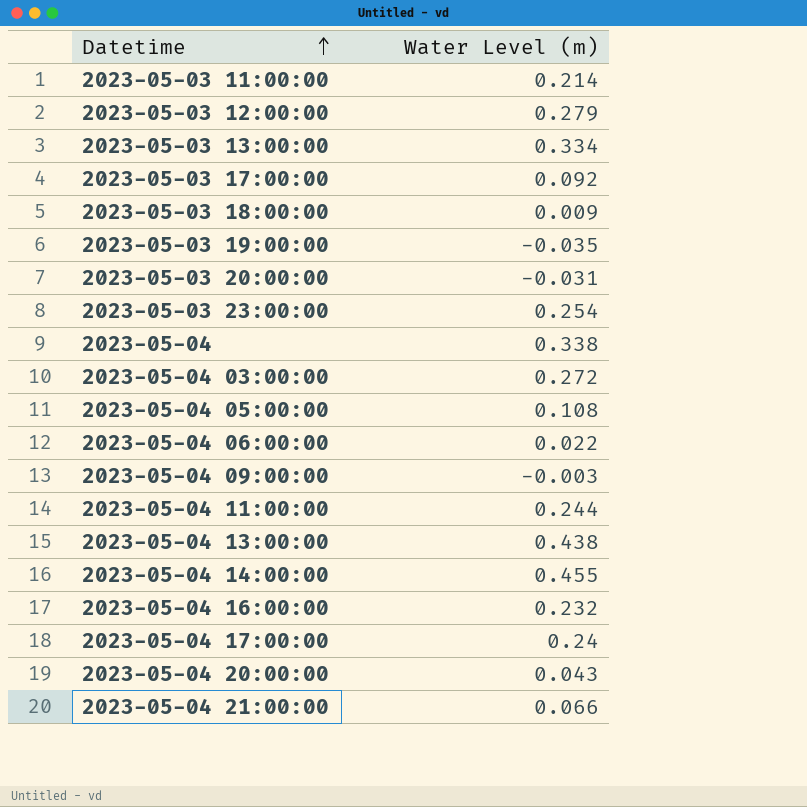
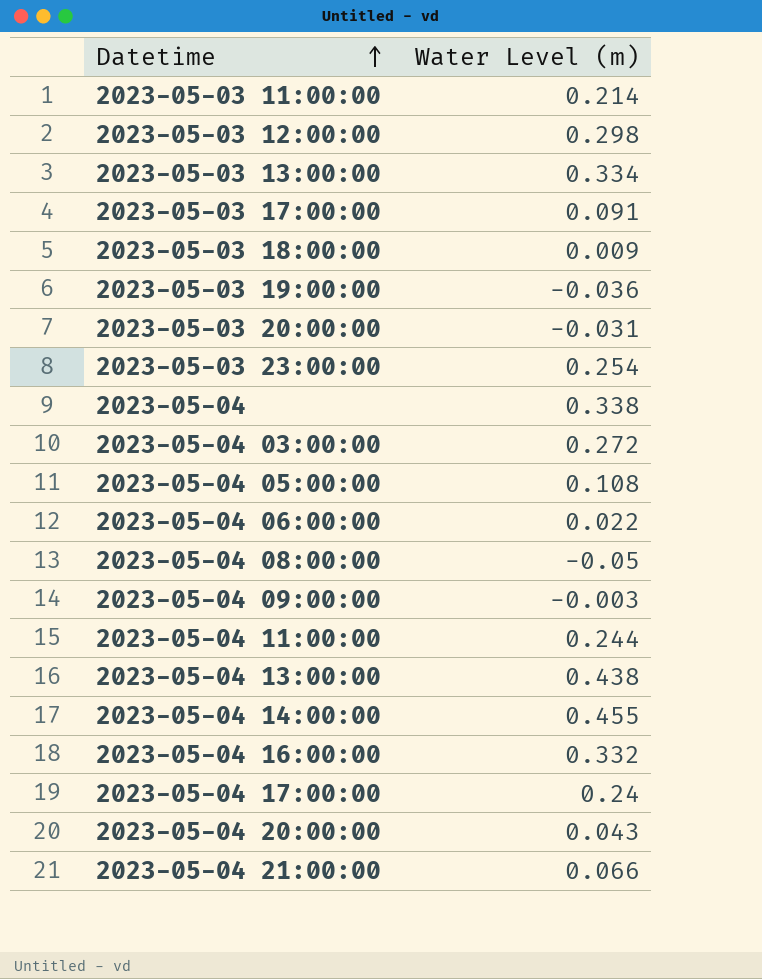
2023-05-03 12:00:00 | Water Level (m): 0.279 -> 0.298
2023-05-03 17:00:00 | Water Level (m): 0.092 -> 0.091
2023-05-03 19:00:00 | Water Level (m): -0.035 -> -0.036
row 2023-05-04 08:00:00: none -> -0.05
2023-05-04 16:00:00 | Water Level (m): 0.232 -> 0.332

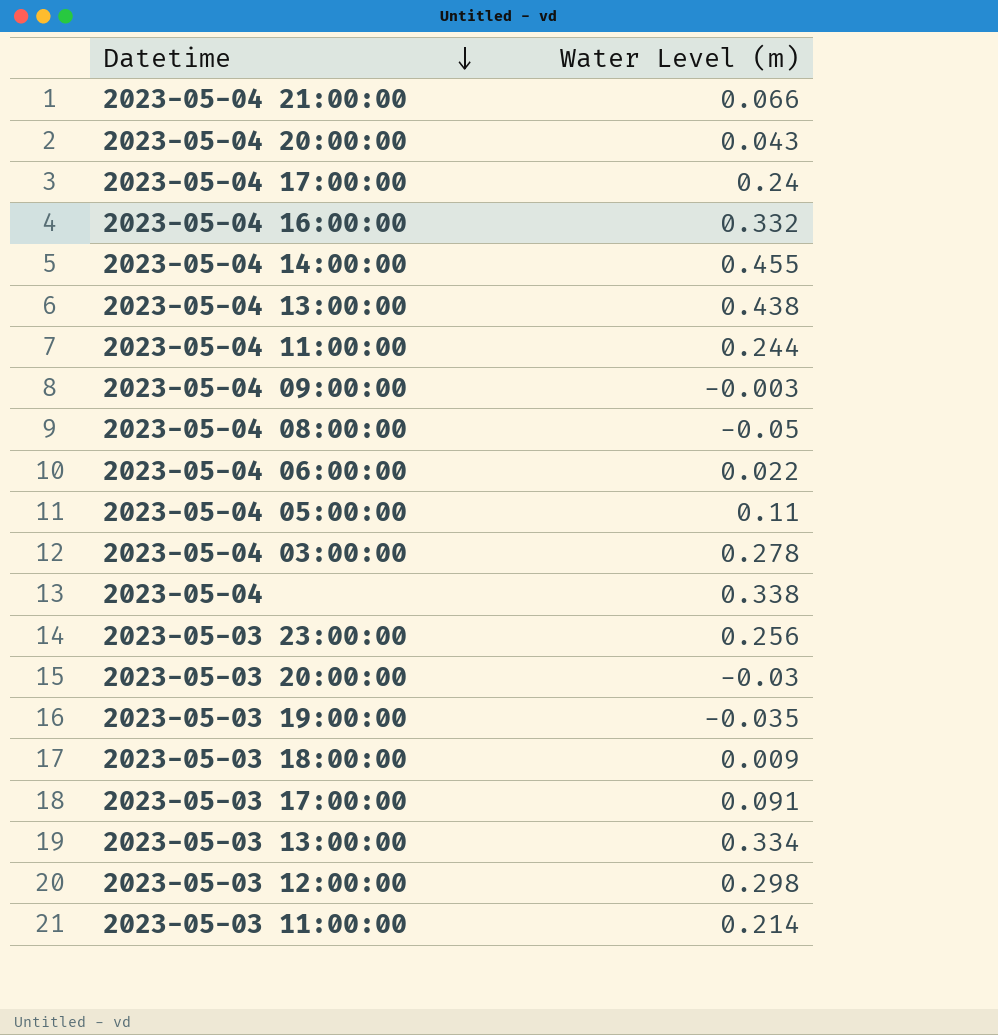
row order: Datetime ascending -> Datetime descending
2023-05-04 05:00:00 | Water Level (m): 0.108 -> 0.11
2023-05-04 03:00:00 | Water Level (m): 0.272 -> 0.278
2023-05-03 23:00:00 | Water Level (m): 0.254 -> 0.256
2023-05-03 20:00:00 | Water Level (m): -0.031 -> -0.03
2023-05-03 19:00:00 | Water Level (m): -0.036 -> -0.035

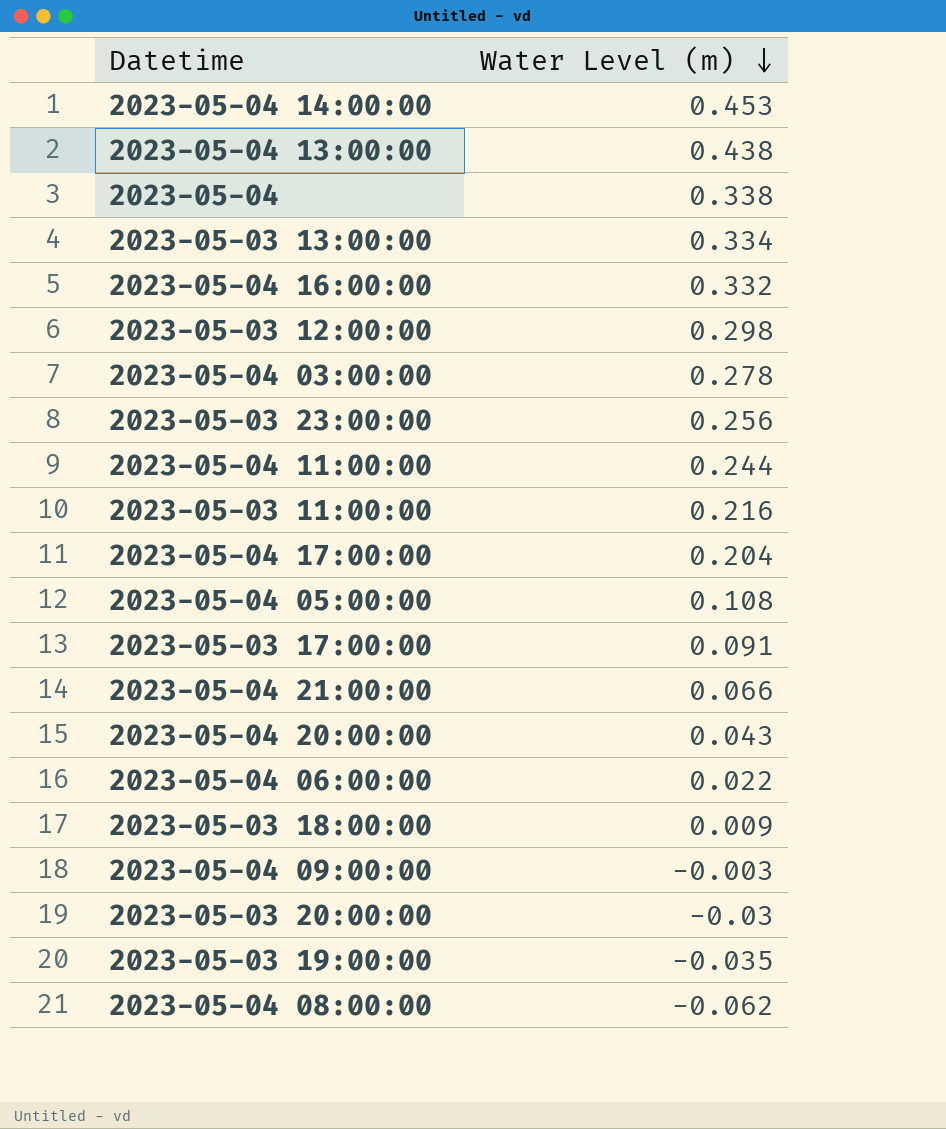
row order: Datetime descending -> Water Level (m) descending
2023-05-04 14:00:00 | Water Level (m): 0.455 -> 0.453
2023-05-03 11:00:00 | Water Level (m): 0.214 -> 0.216
2023-05-04 17:00:00 | Water Level (m): 0.24 -> 0.204
2023-05-04 05:00:00 | Water Level (m): 0.11 -> 0.108
2023-05-04 08:00:00 | Water Level (m): -0.05 -> -0.062

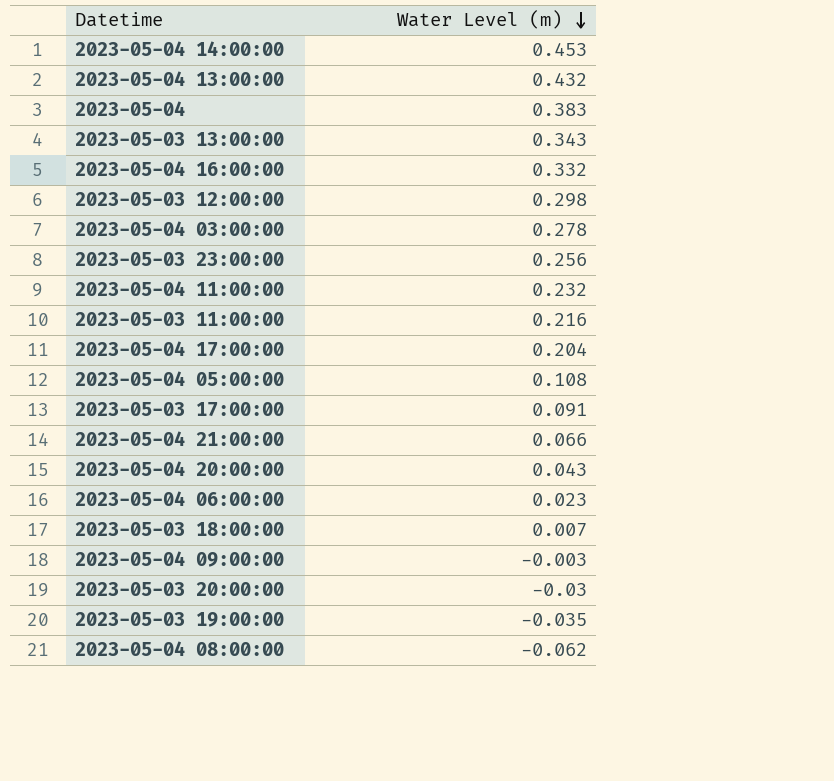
2023-05-04 13:00:00 | Water Level (m): 0.438 -> 0.432
2023-05-04 | Water Level (m): 0.338 -> 0.383
2023-05-03 13:00:00 | Water Level (m): 0.334 -> 0.343
2023-05-04 11:00:00 | Water Level (m): 0.244 -> 0.232
2023-05-04 06:00:00 | Water Level (m): 0.022 -> 0.023
2023-05-03 18:00:00 | Water Level (m): 0.009 -> 0.007

